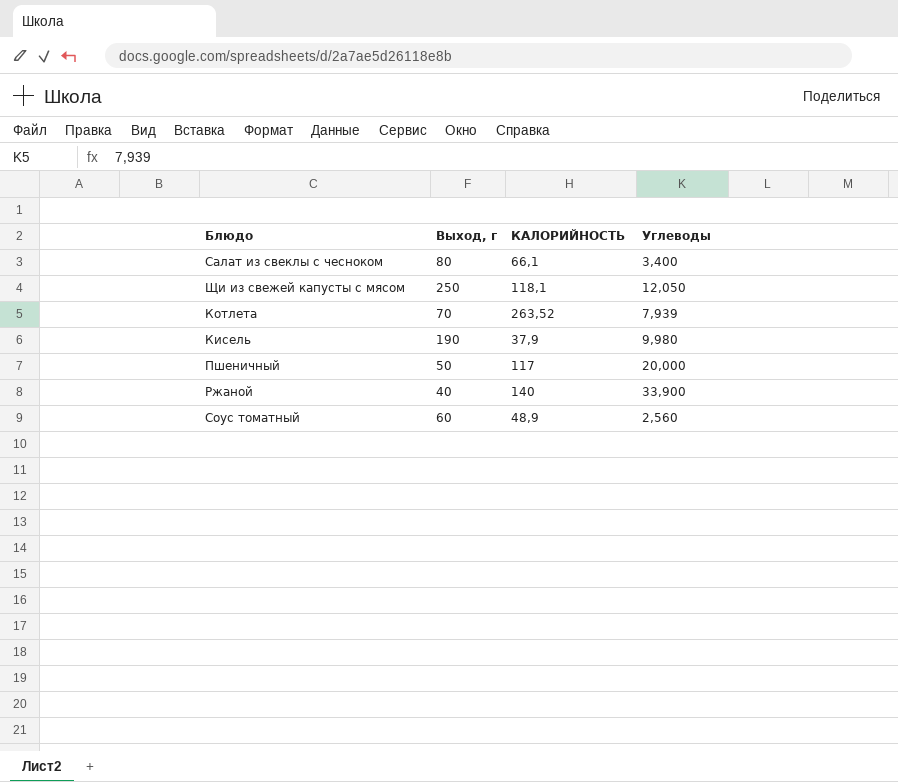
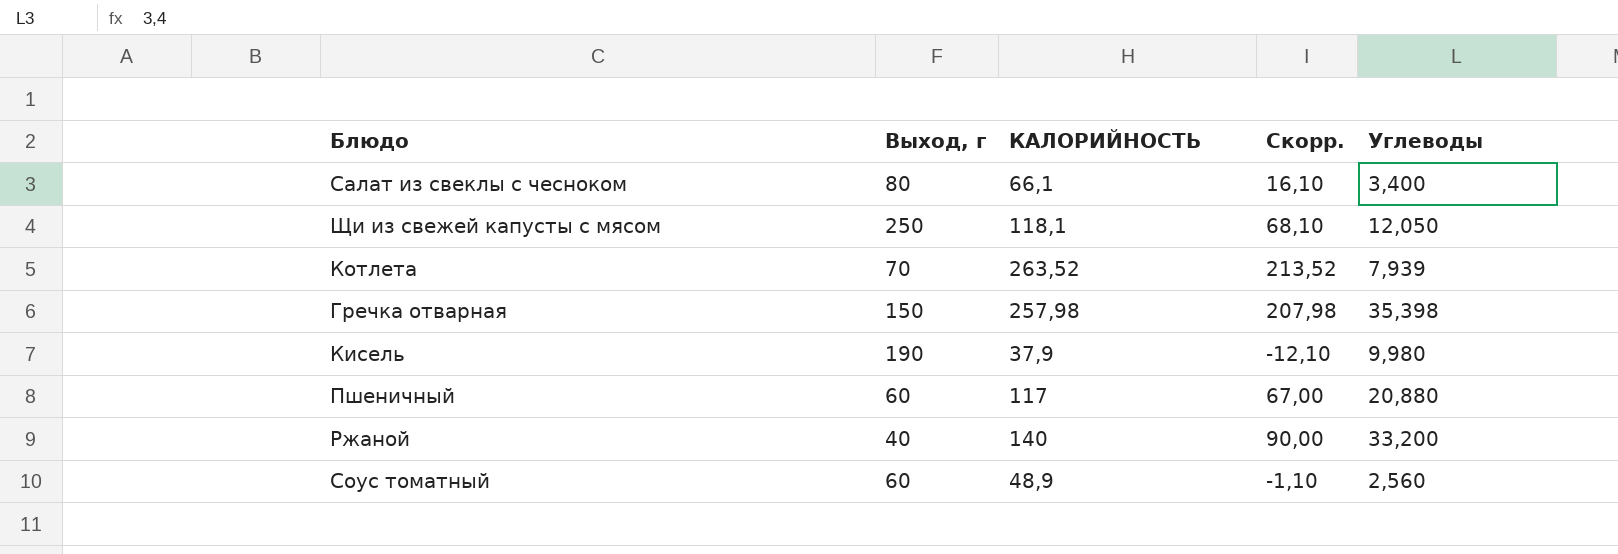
column Скорр. | formula: none -> [КАЛОРИЙНОСТЬ] - 50
row Гречка отварная: none -> 150 | 257,98 | 207,98 | 35,398
Пшеничный | Выход, г: 50 -> 60
Пшеничный | Углеводы: 20,000 -> 20,880
Ржаной | Углеводы: 33,900 -> 33,200

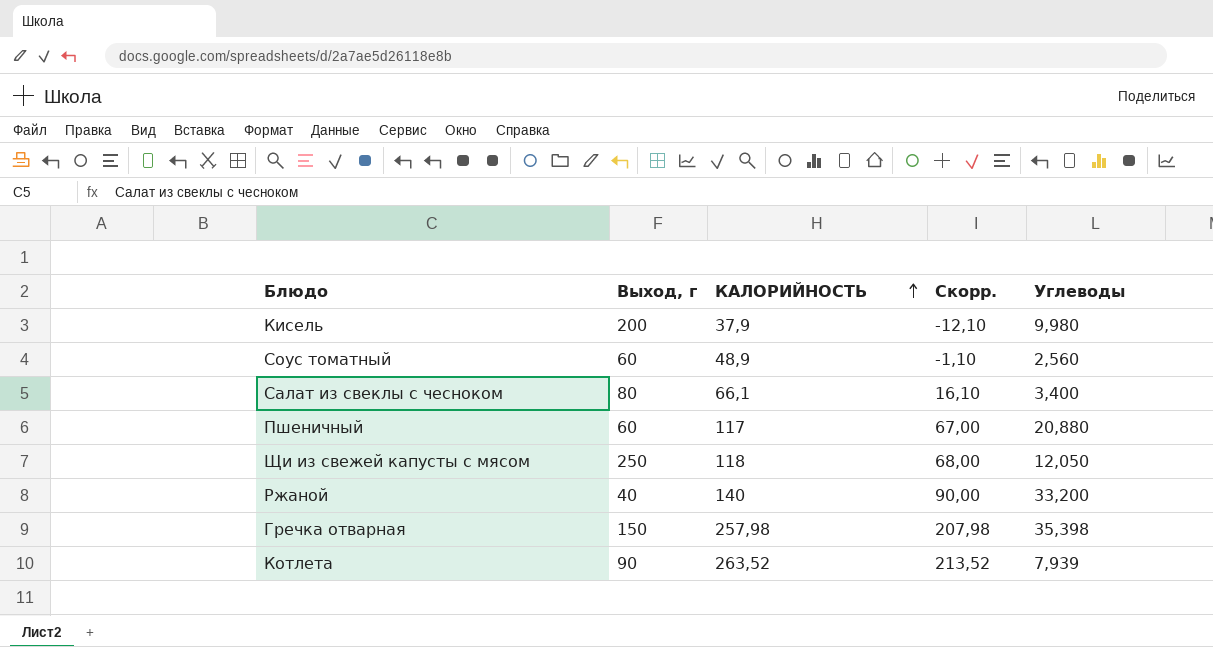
row order: none -> КАЛОРИЙНОСТЬ ascending
Кисель | Выход, г: 190 -> 200
Щи из свежей капусты с мясом | КАЛОРИЙНОСТЬ: 118,1 -> 118
Щи из свежей капусты с мясом | Скорр.: 68,10 -> 68,00
Котлета | Выход, г: 70 -> 90

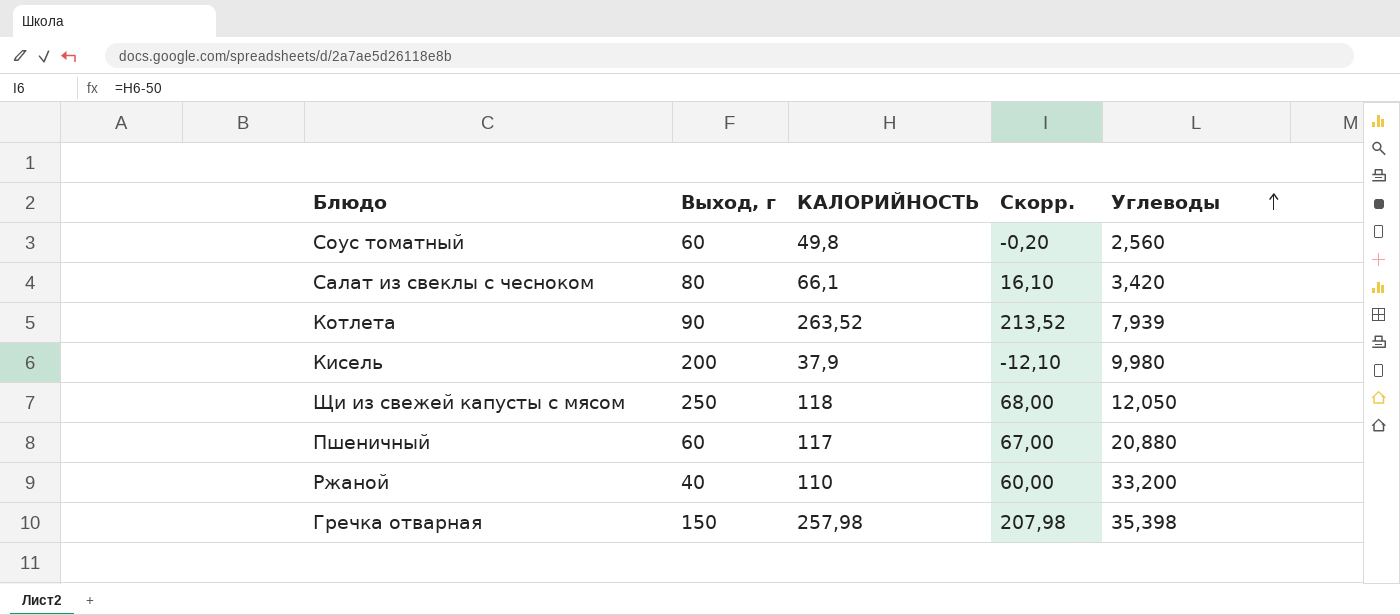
row order: КАЛОРИЙНОСТЬ ascending -> Углеводы ascending
Соус томатный | КАЛОРИЙНОСТЬ: 48,9 -> 49,8
Соус томатный | Скорр.: -1,10 -> -0,20
Салат из свеклы с чесноком | Углеводы: 3,400 -> 3,420
Ржаной | КАЛОРИЙНОСТЬ: 140 -> 110
Ржаной | Скорр.: 90,00 -> 60,00

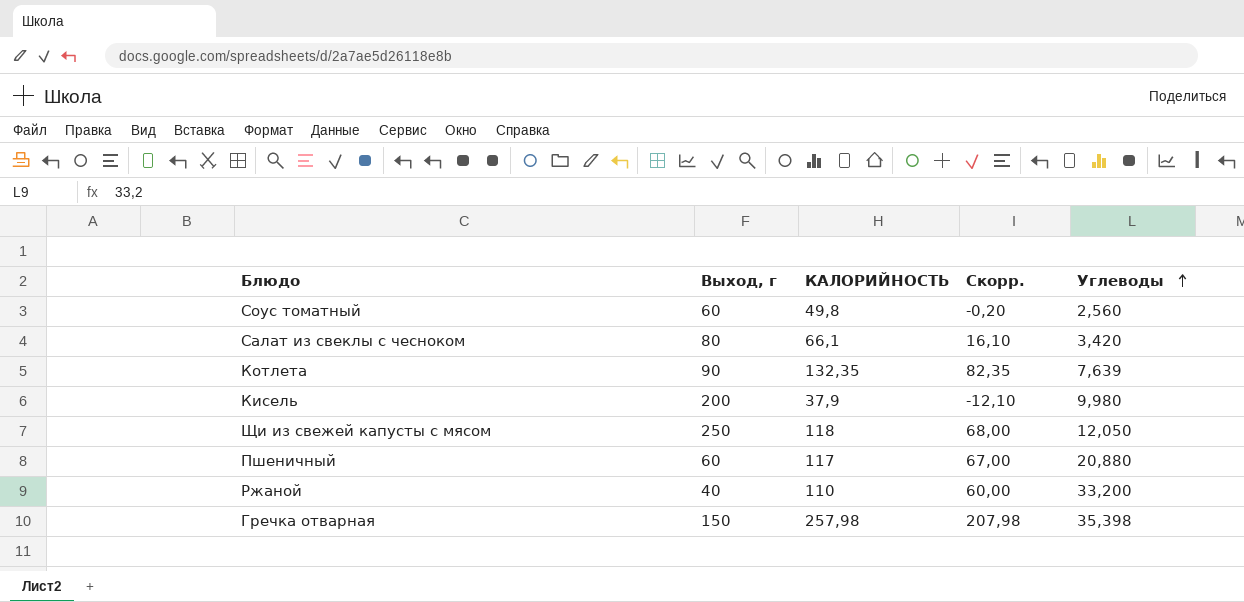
Котлета | КАЛОРИЙНОСТЬ: 263,52 -> 132,35
Котлета | Скорр.: 213,52 -> 82,35
Котлета | Углеводы: 7,939 -> 7,639

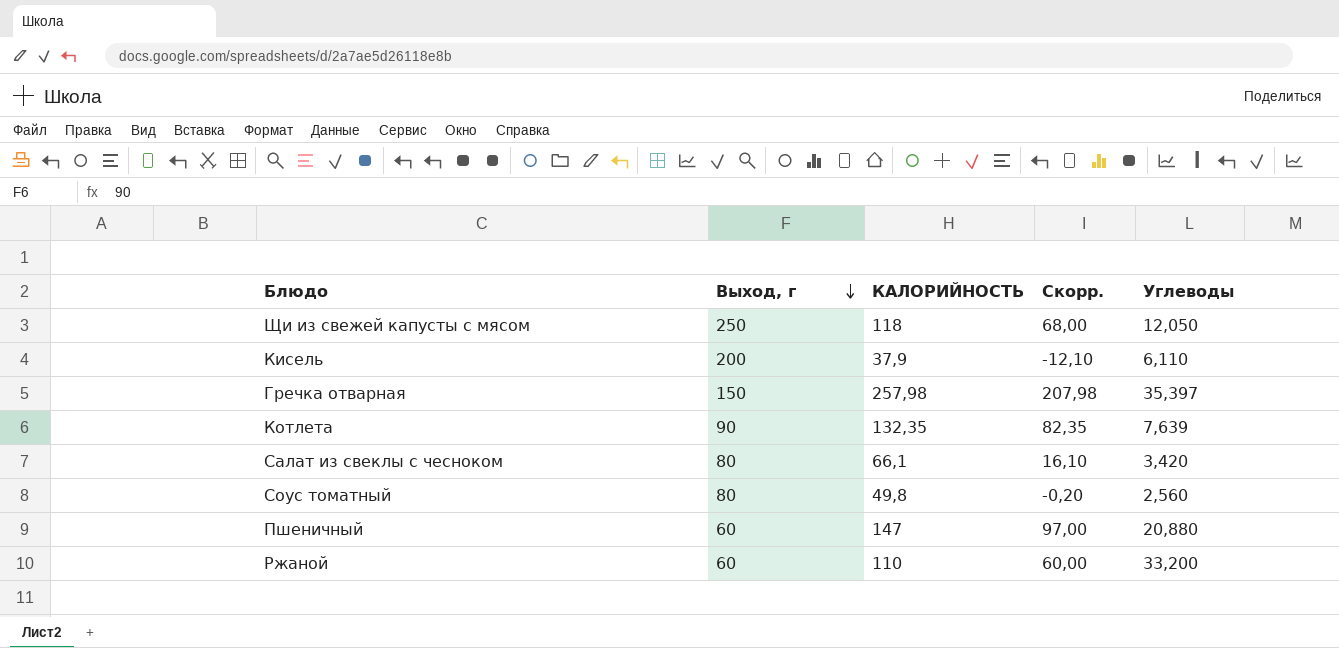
row order: Углеводы ascending -> Выход, г descending
Кисель | Углеводы: 9,980 -> 6,110
Гречка отварная | Углеводы: 35,398 -> 35,397
Соус томатный | Выход, г: 60 -> 80
Пшеничный | КАЛОРИЙНОСТЬ: 117 -> 147
Пшеничный | Скорр.: 67,00 -> 97,00
Ржаной | Выход, г: 40 -> 60

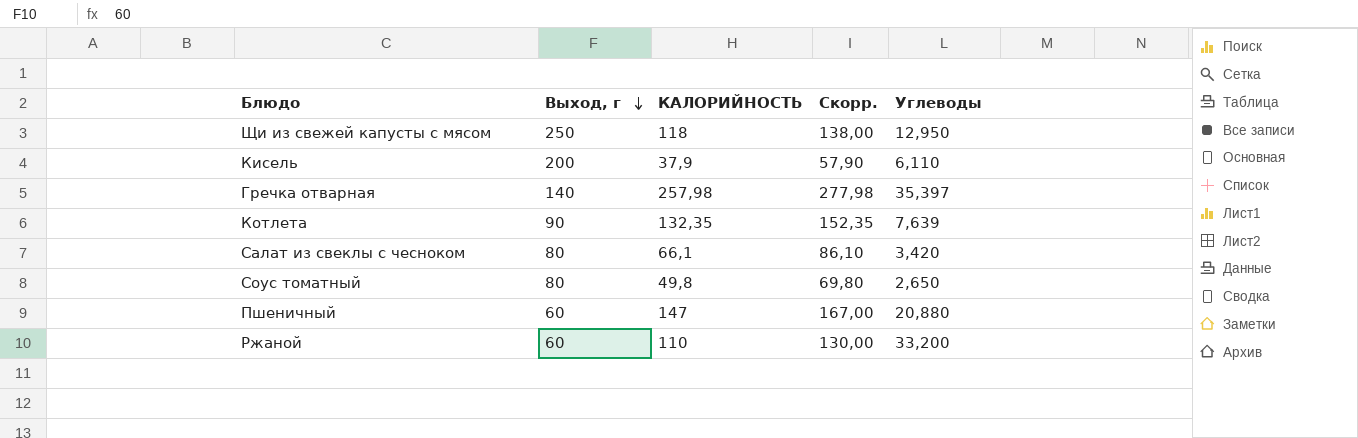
column Скорр. | formula: [КАЛОРИЙНОСТЬ] - 50 -> [КАЛОРИЙНОСТЬ] + 20
Щи из свежей капусты с мясом | Углеводы: 12,050 -> 12,950
Гречка отварная | Выход, г: 150 -> 140
Соус томатный | Углеводы: 2,560 -> 2,650

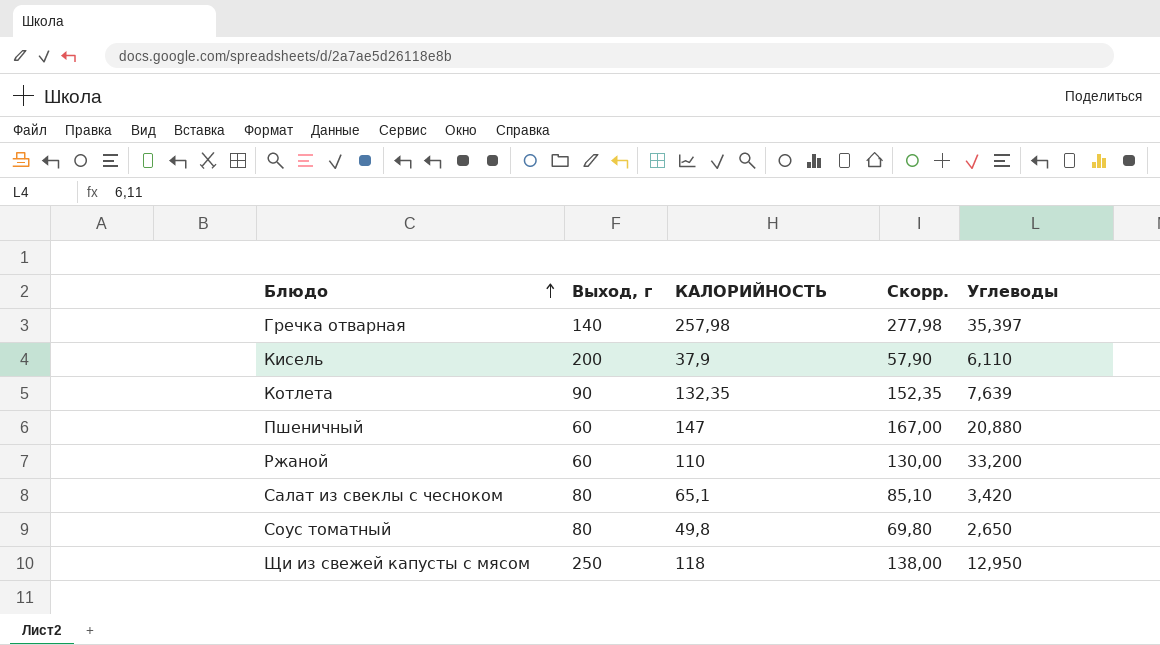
row order: Выход, г descending -> Блюдо ascending
Салат из свеклы с чесноком | КАЛОРИЙНОСТЬ: 66,1 -> 65,1
Салат из свеклы с чесноком | Скорр.: 86,10 -> 85,10

